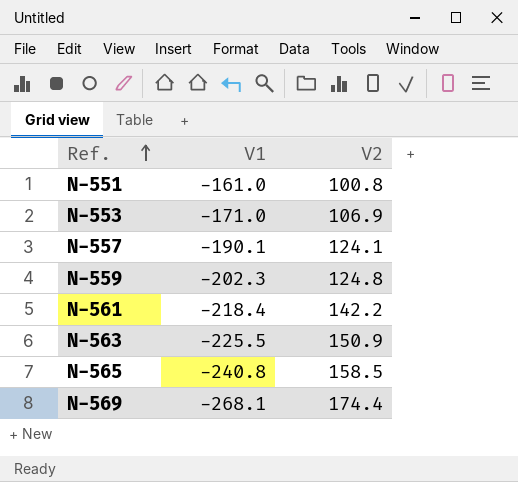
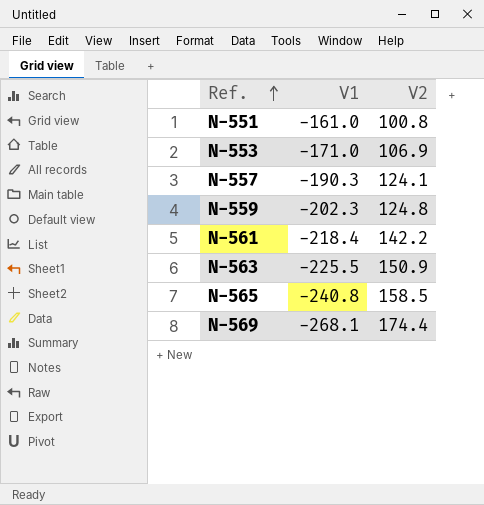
N-557 | V1: -190.1 -> -190.3

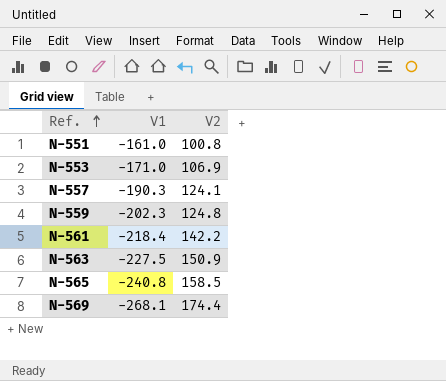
N-563 | V1: -225.5 -> -227.5

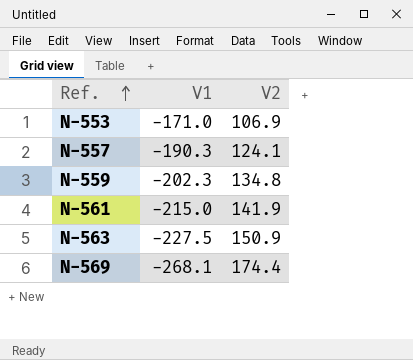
row N-551: -161.0 | 100.8 -> none
row N-565: -240.8 | 158.5 -> none
N-559 | V2: 124.8 -> 134.8
N-561 | V1: -218.4 -> -215.0
N-561 | V2: 142.2 -> 141.9

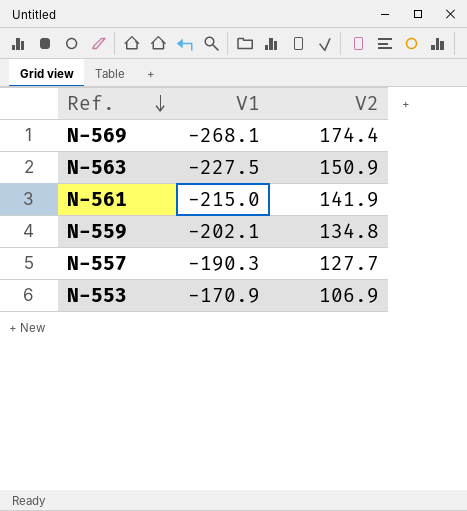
row order: Ref. ascending -> Ref. descending
N-559 | V1: -202.3 -> -202.1
N-557 | V2: 124.1 -> 127.7
N-553 | V1: -171.0 -> -170.9

